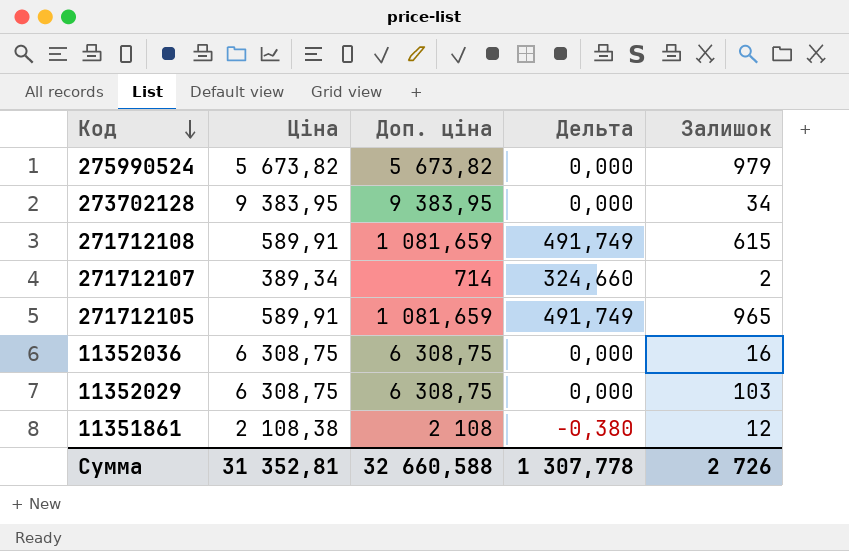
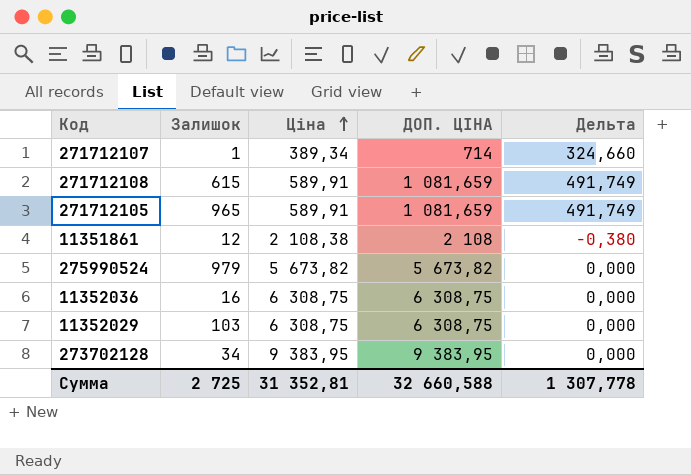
row order: Код descending -> Ціна ascending
column Залишок | position: 5 -> 2
column name: Доп. ціна -> ДОП. ЦІНА
271712107 | Залишок: 2 -> 1
Сумма | Залишок: 2 726 -> 2 725

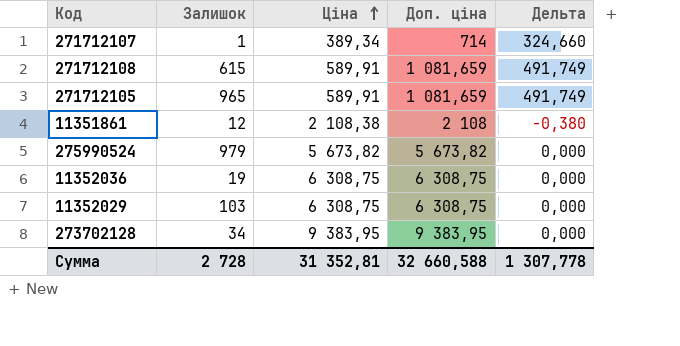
column name: ДОП. ЦІНА -> Доп. ціна
11352036 | Залишок: 16 -> 19
Сумма | Залишок: 2 725 -> 2 728

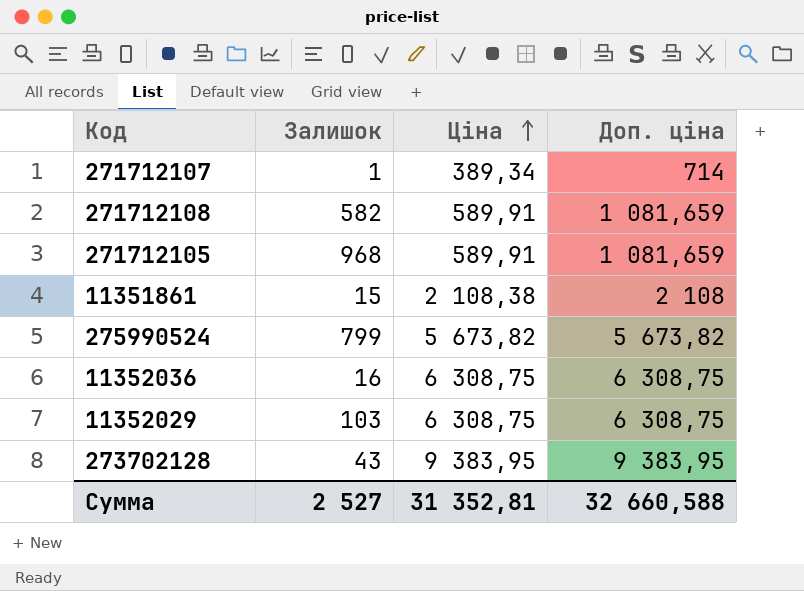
column Дельта | formula: [Доп. ціна] - [Ціна] -> none
271712108 | Залишок: 615 -> 582
271712105 | Залишок: 965 -> 968
11351861 | Залишок: 12 -> 15
275990524 | Залишок: 979 -> 799
11352036 | Залишок: 19 -> 16
273702128 | Залишок: 34 -> 43
Сумма | Залишок: 2 728 -> 2 527

